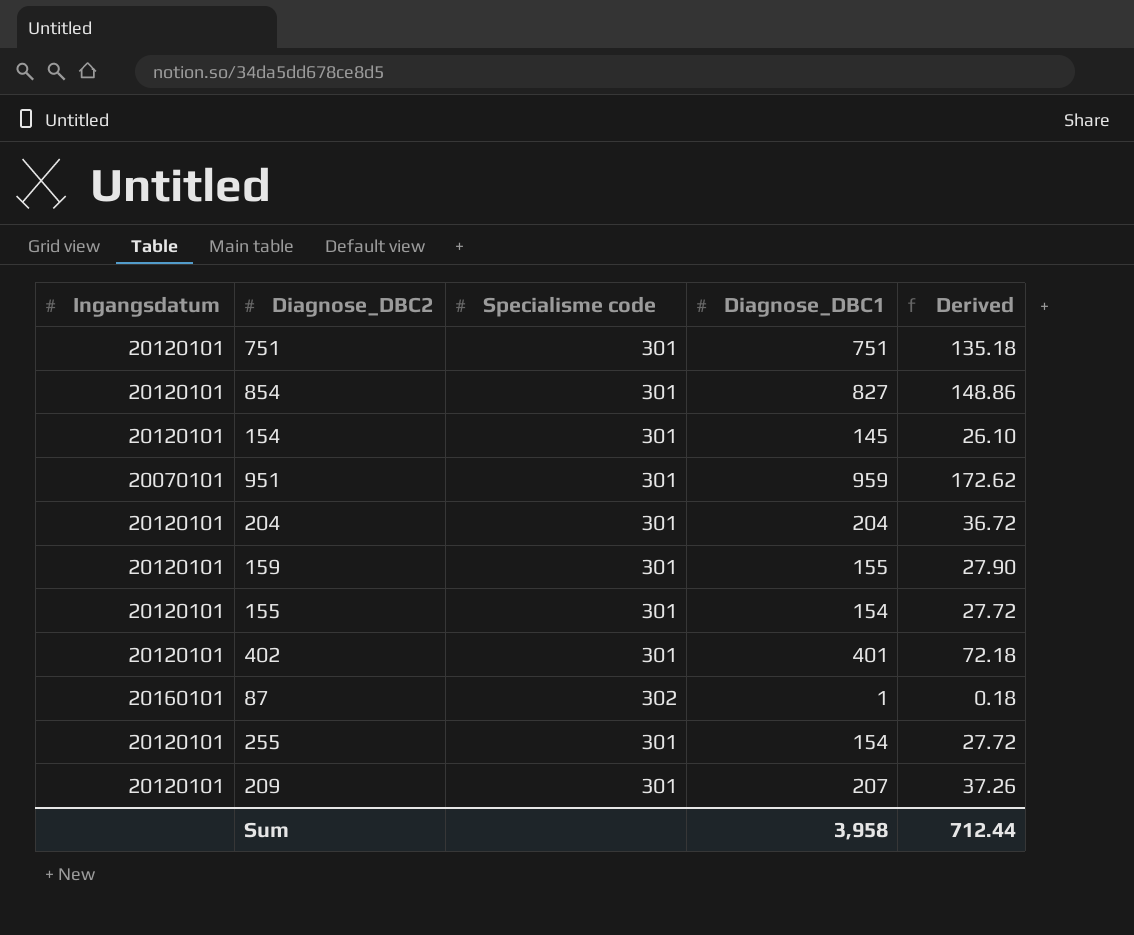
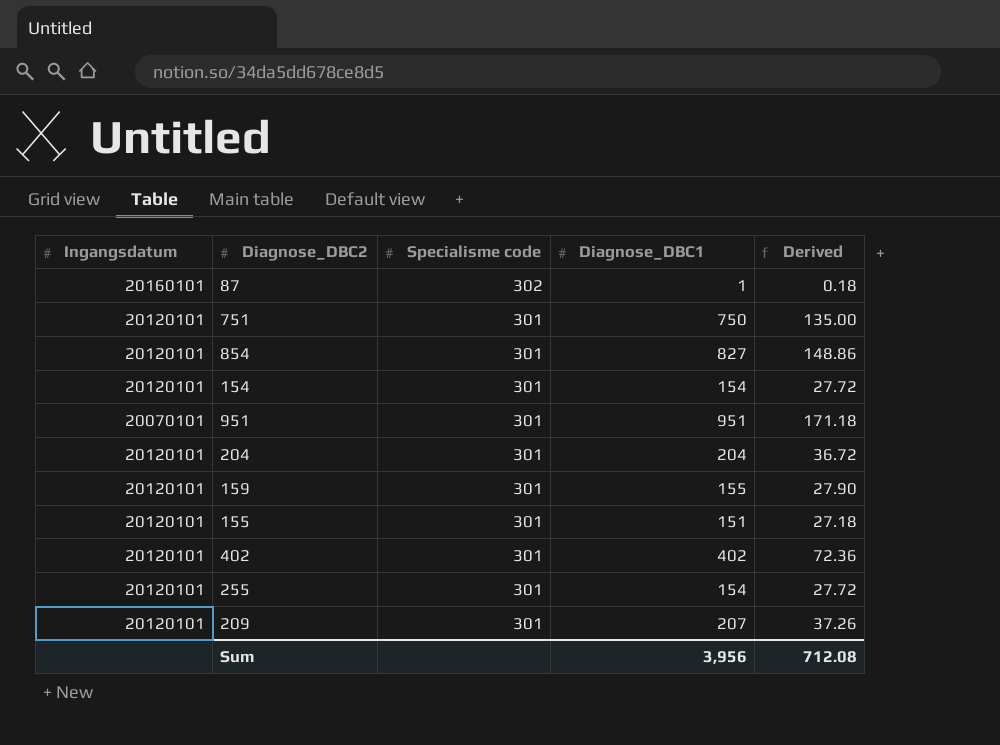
row order: none -> Specialisme code descending
751 | Diagnose_DBC1: 751 -> 750
751 | Derived: 135.18 -> 135.00
154 | Diagnose_DBC1: 145 -> 154
154 | Derived: 26.10 -> 27.72
951 | Diagnose_DBC1: 959 -> 951
951 | Derived: 172.62 -> 171.18
155 | Diagnose_DBC1: 154 -> 151
155 | Derived: 27.72 -> 27.18
402 | Diagnose_DBC1: 401 -> 402
402 | Derived: 72.18 -> 72.36
Sum | Diagnose_DBC1: 3,958 -> 3,956
Sum | Derived: 712.44 -> 712.08

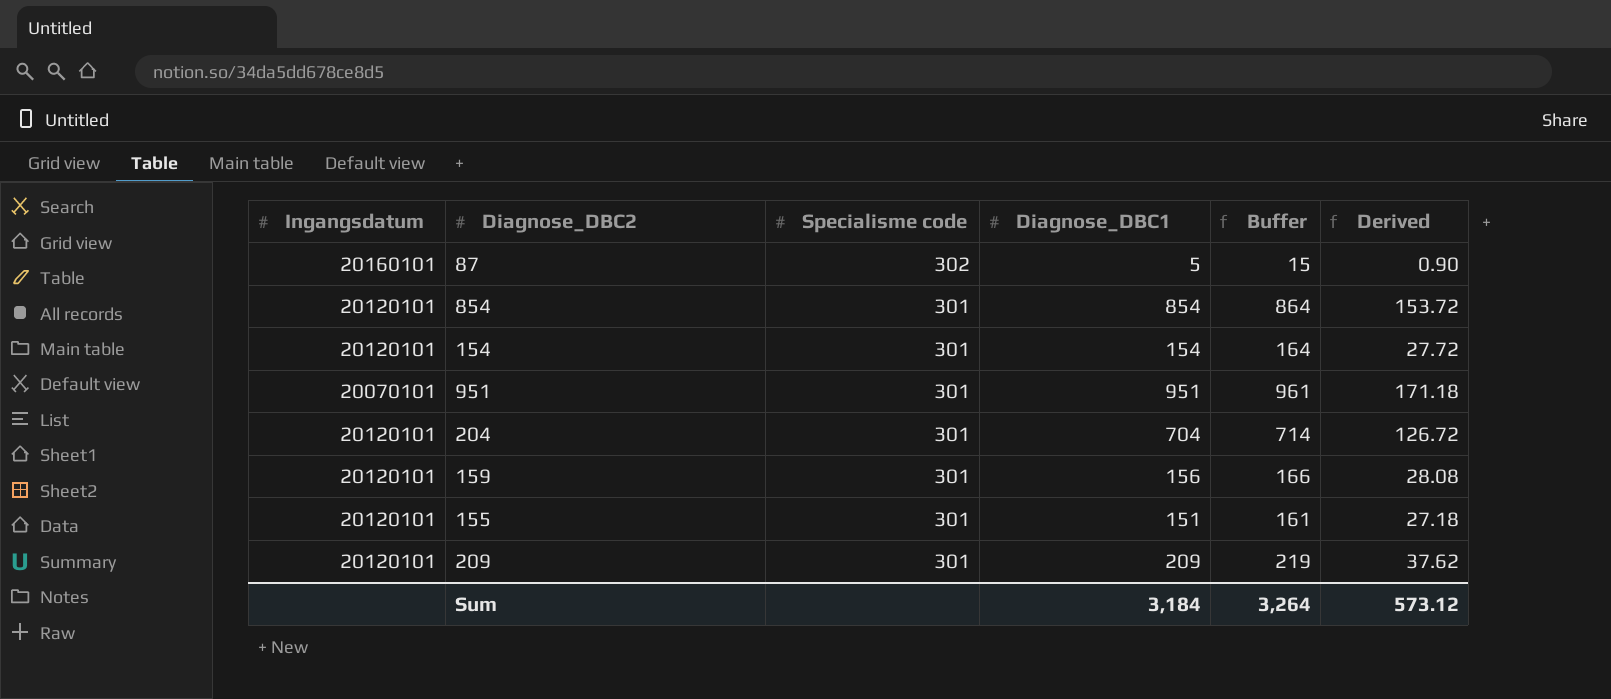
column Buffer | formula: none -> [Diagnose_DBC1] + 10
row 751: 20120101 | 301 | 750 | 135.00 -> none
row 402: 20120101 | 301 | 402 | 72.36 -> none
row 255: 20120101 | 301 | 154 | 27.72 -> none
87 | Diagnose_DBC1: 1 -> 5
87 | Derived: 0.18 -> 0.90
854 | Diagnose_DBC1: 827 -> 854
854 | Derived: 148.86 -> 153.72
204 | Diagnose_DBC1: 204 -> 704
204 | Derived: 36.72 -> 126.72
159 | Diagnose_DBC1: 155 -> 156
159 | Derived: 27.90 -> 28.08
209 | Diagnose_DBC1: 207 -> 209
209 | Derived: 37.26 -> 37.62
Sum | Diagnose_DBC1: 3,956 -> 3,184
Sum | Derived: 712.08 -> 573.12

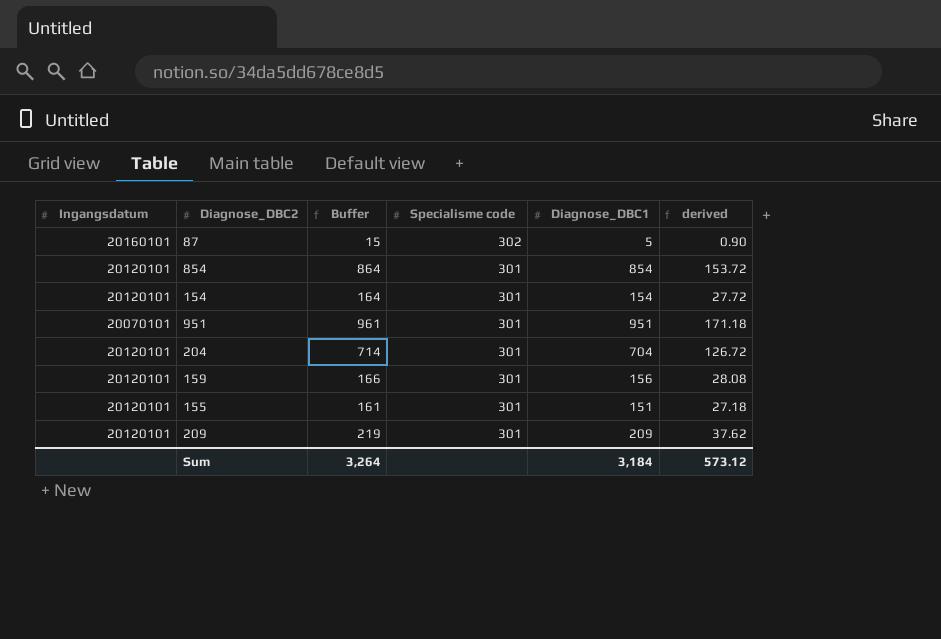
column Buffer | position: 5 -> 3
column name: Derived -> derived

